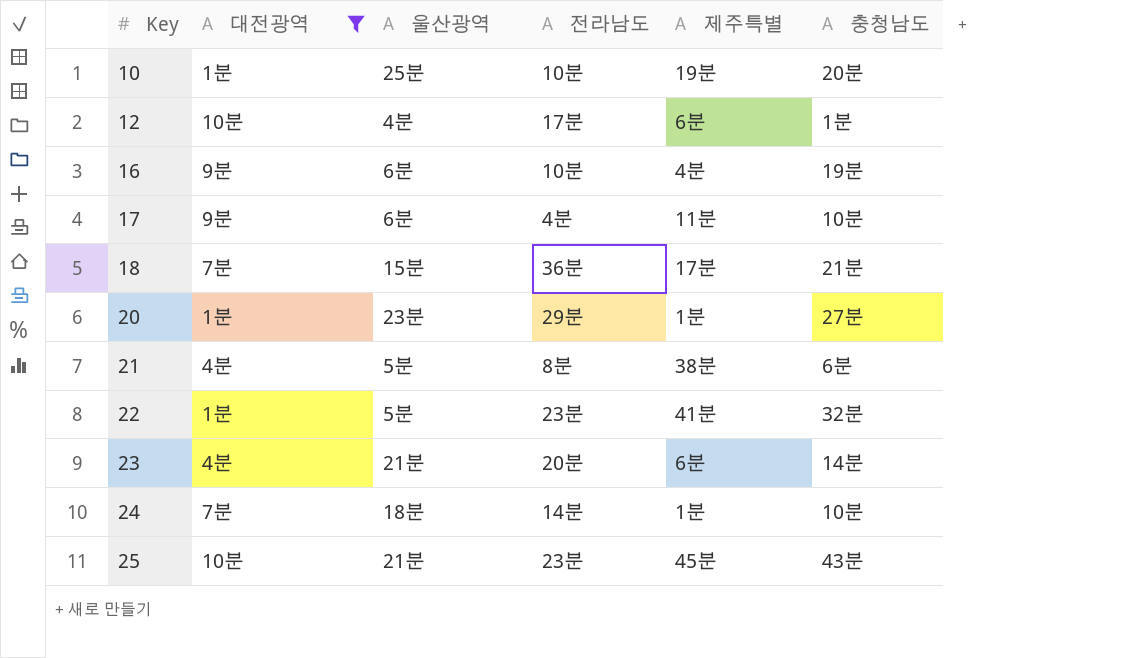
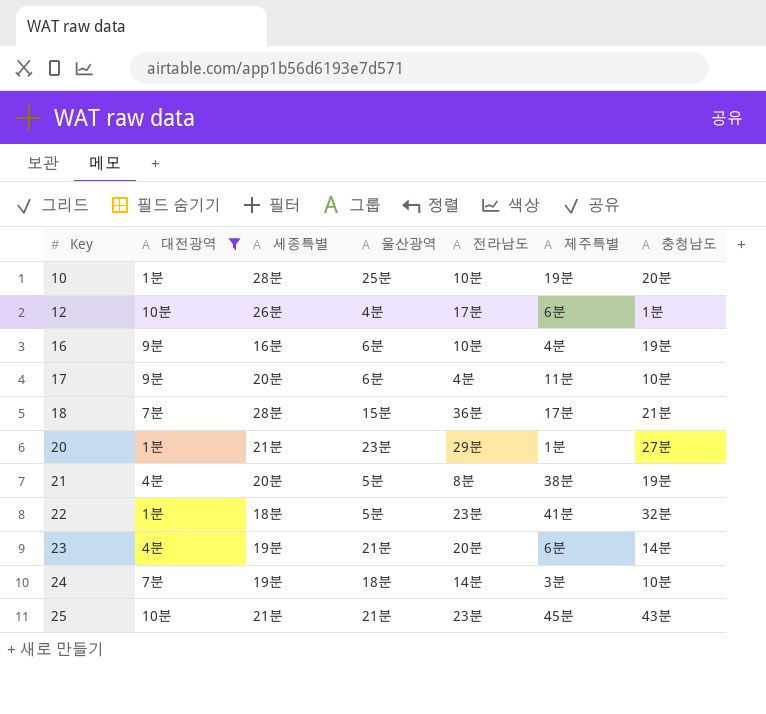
column 세종특별 | position: none -> 3
21 | 충청남도: 6분 -> 19분
24 | 제주특별: 1분 -> 3분

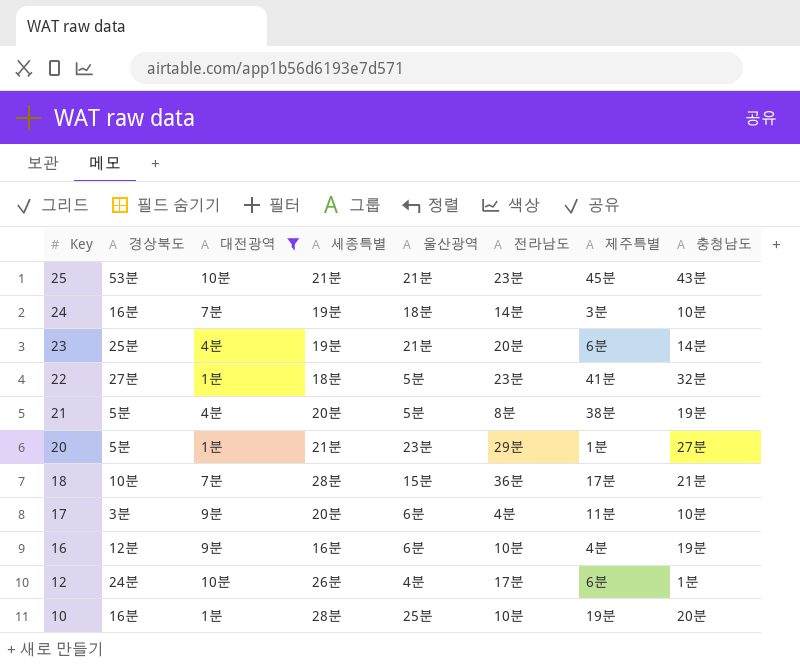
row order: Key ascending -> Key descending
column 경상북도 | position: none -> 2

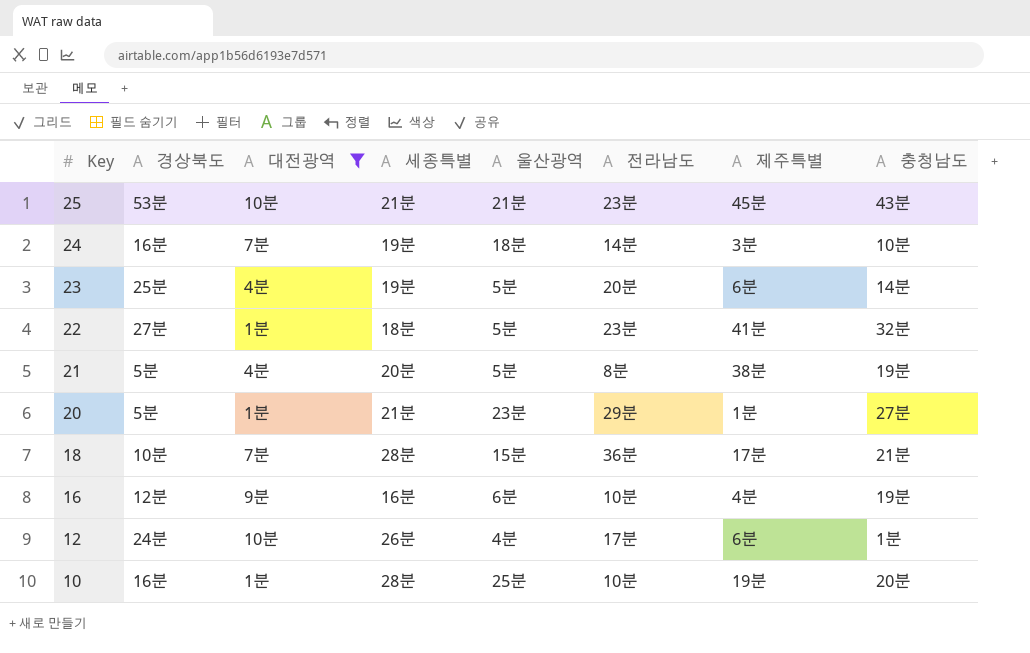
row 17: 3분 | 9분 | 20분 | 6분 | 4분 | 11분 | 10분 -> none
23 | 울산광역: 21분 -> 5분

